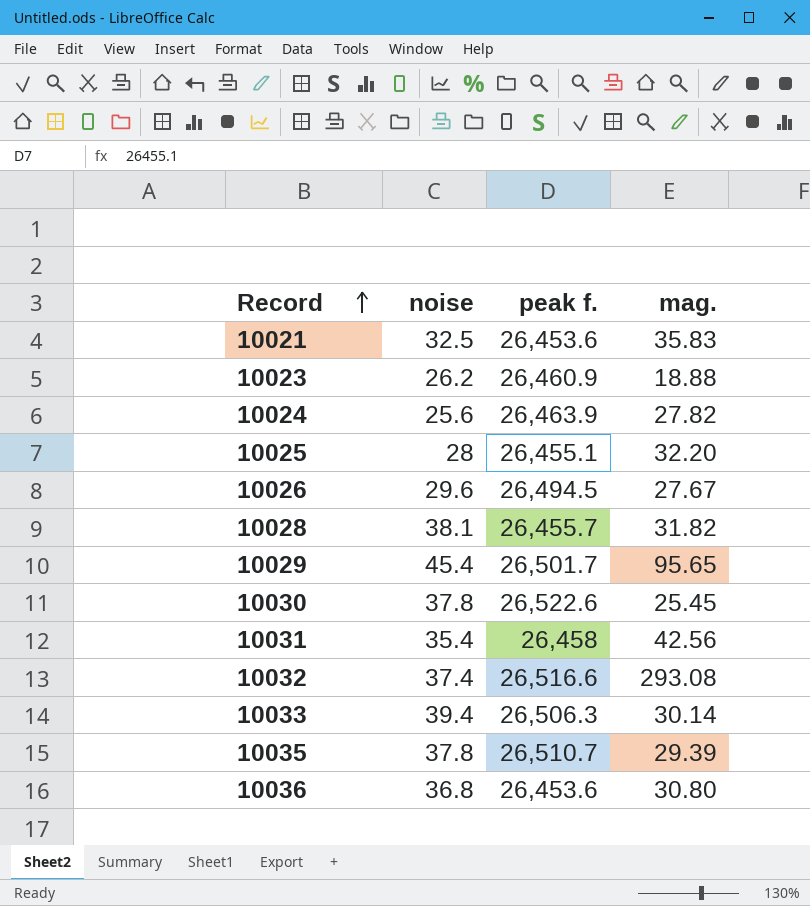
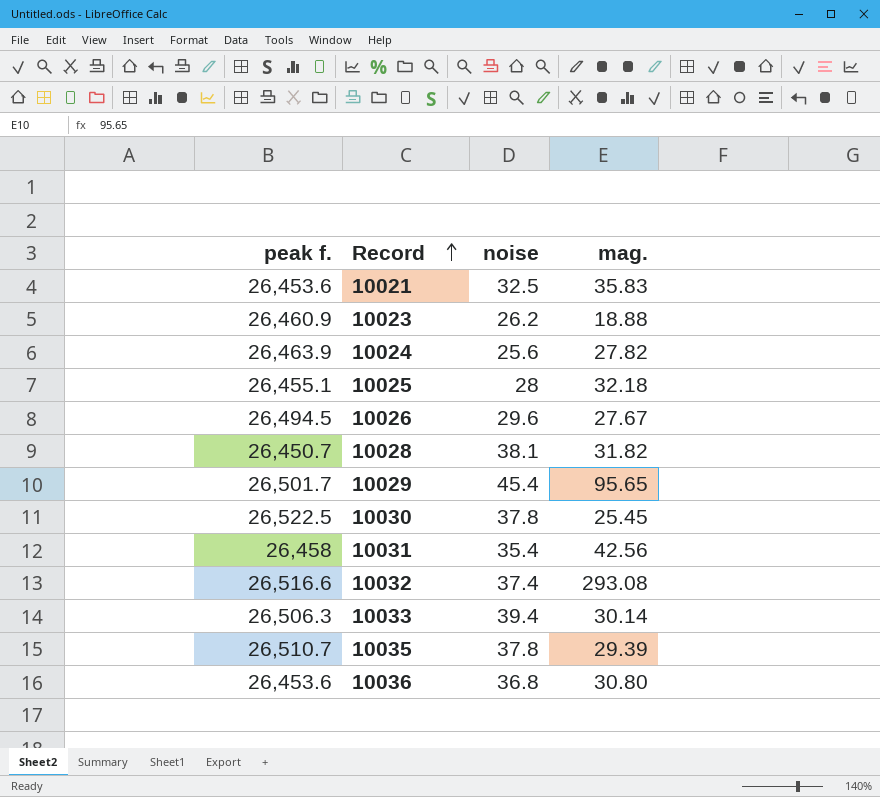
column peak f. | position: 3 -> 1
10025 | mag.: 32.20 -> 32.18
10028 | peak f.: 26,455.7 -> 26,450.7
10030 | peak f.: 26,522.6 -> 26,522.5

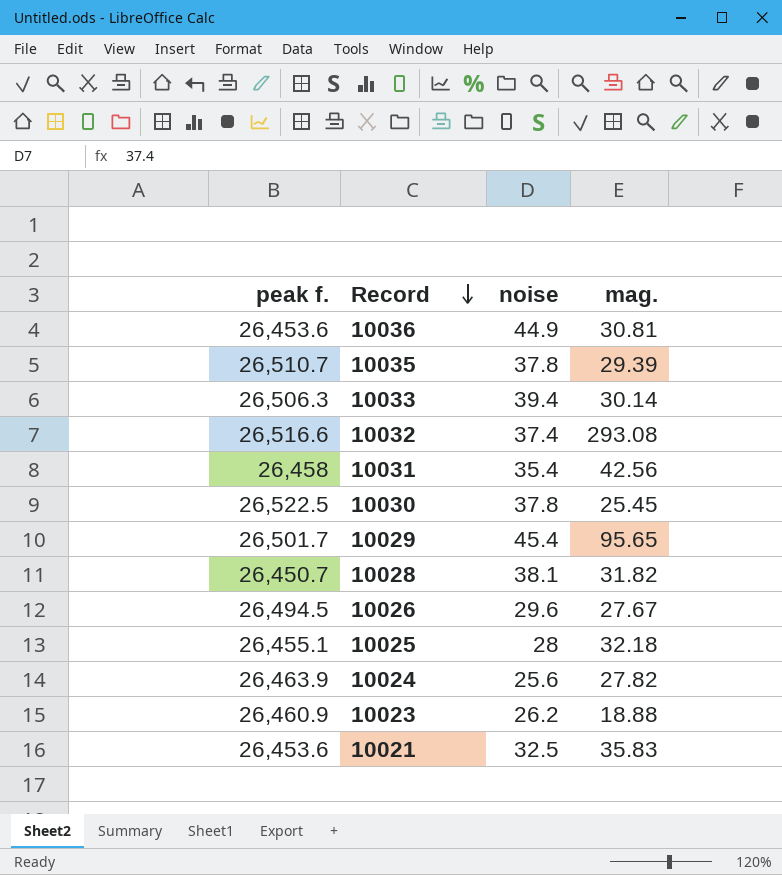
row order: Record ascending -> Record descending
10036 | noise: 36.8 -> 44.9
10036 | mag.: 30.80 -> 30.81

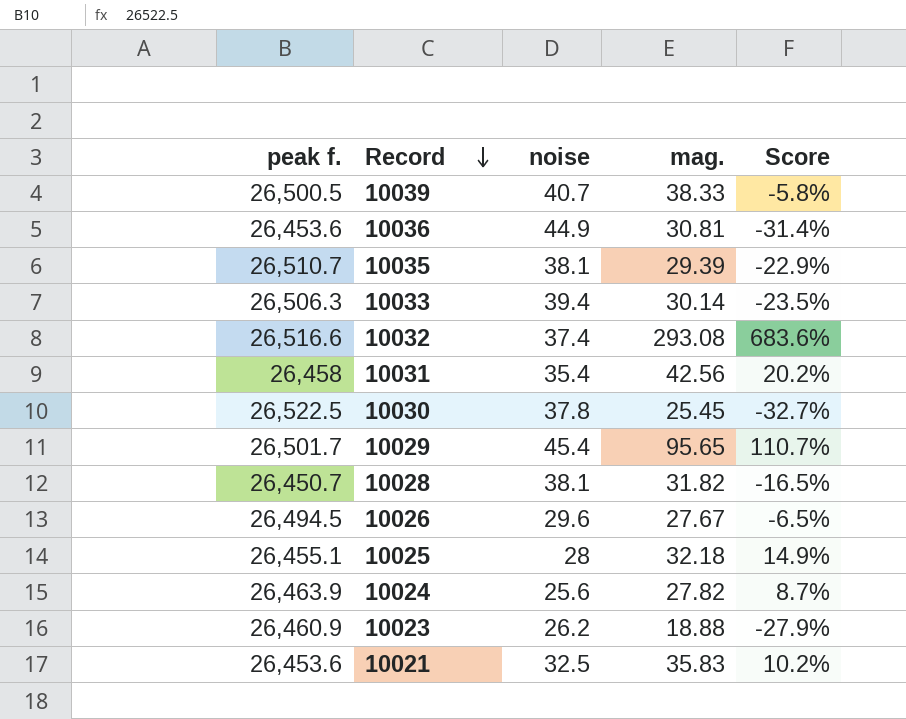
column Score | formula: none -> ([mag.] - [noise]) / [noise]
row 10039: none -> 26,500.5 | 40.7 | 38.33 | -5.8%
10035 | noise: 37.8 -> 38.1

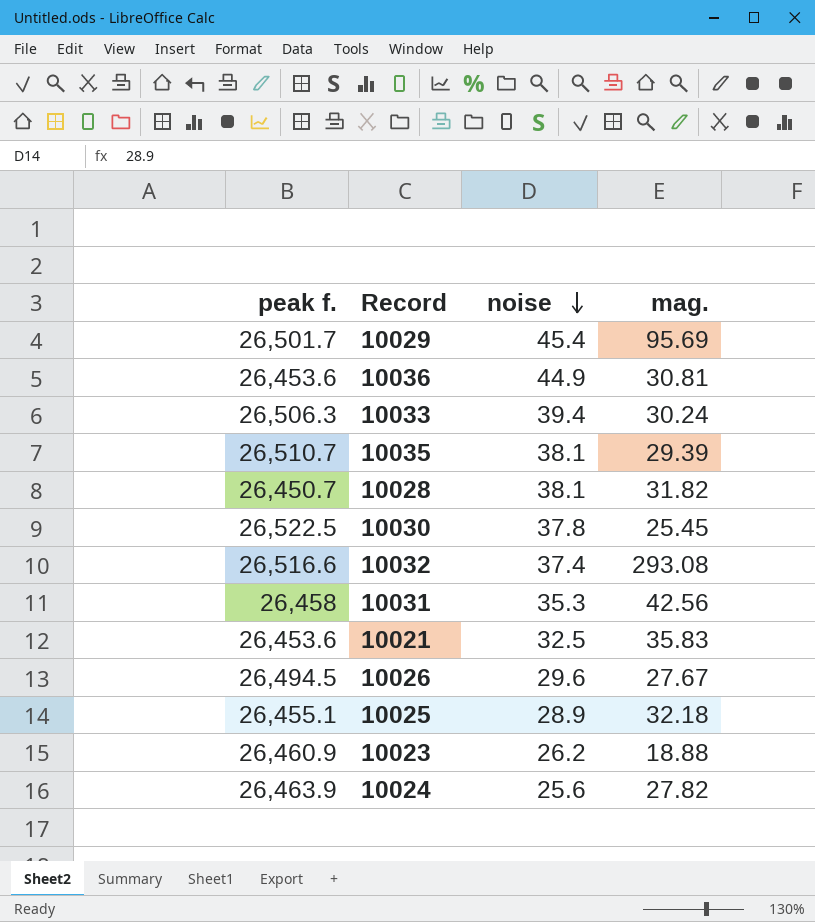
row order: Record descending -> noise descending
column Score | formula: ([mag.] - [noise]) / [noise] -> none
row 10039: 26,500.5 | 40.7 | 38.33 | -5.8% -> none
10029 | mag.: 95.65 -> 95.69
10033 | mag.: 30.14 -> 30.24
10031 | noise: 35.4 -> 35.3
10025 | noise: 28 -> 28.9

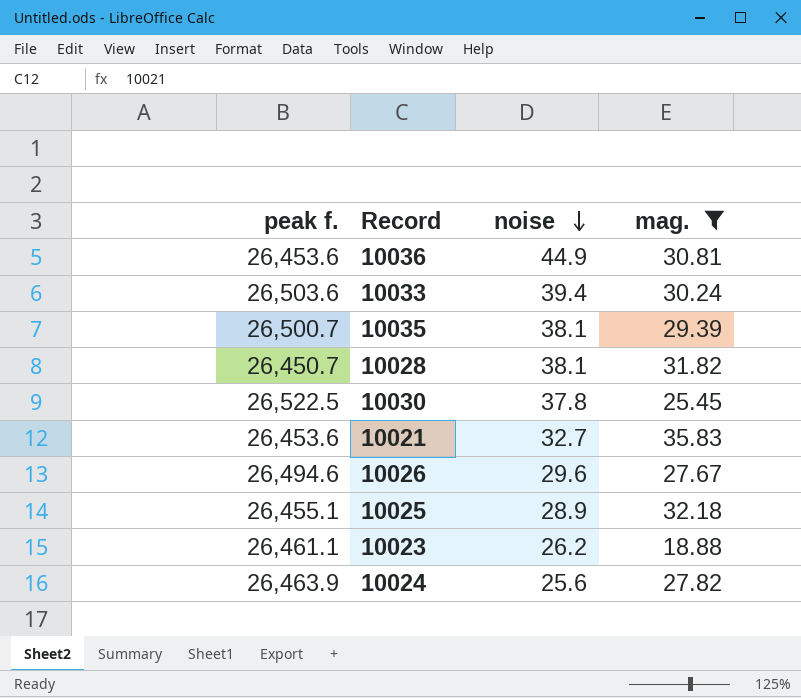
filter: none -> mag. <= 35.83
10033 | peak f.: 26,506.3 -> 26,503.6
10035 | peak f.: 26,510.7 -> 26,500.7
10021 | noise: 32.5 -> 32.7
10026 | peak f.: 26,494.5 -> 26,494.6
10023 | peak f.: 26,460.9 -> 26,461.1

